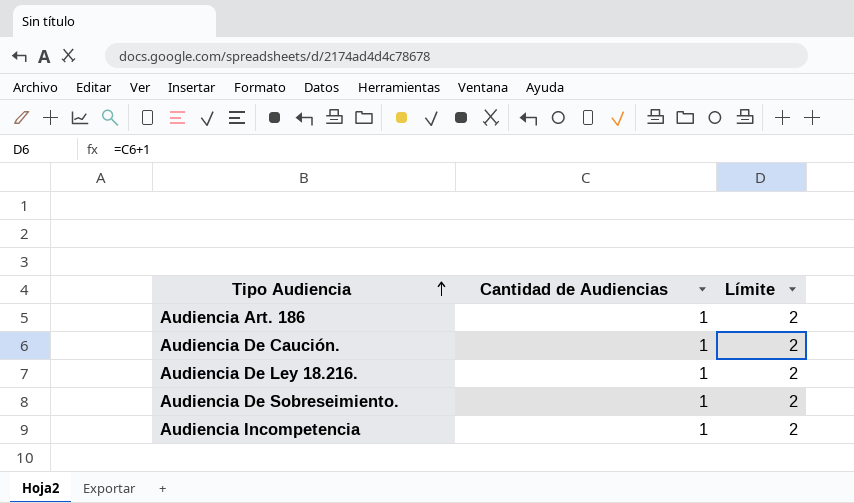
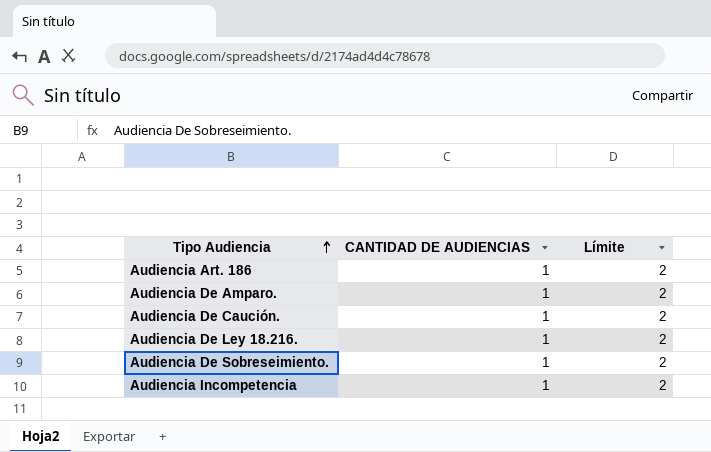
column name: Cantidad de Audiencias -> CANTIDAD DE AUDIENCIAS
row Audiencia De Amparo.: none -> 1 | 2

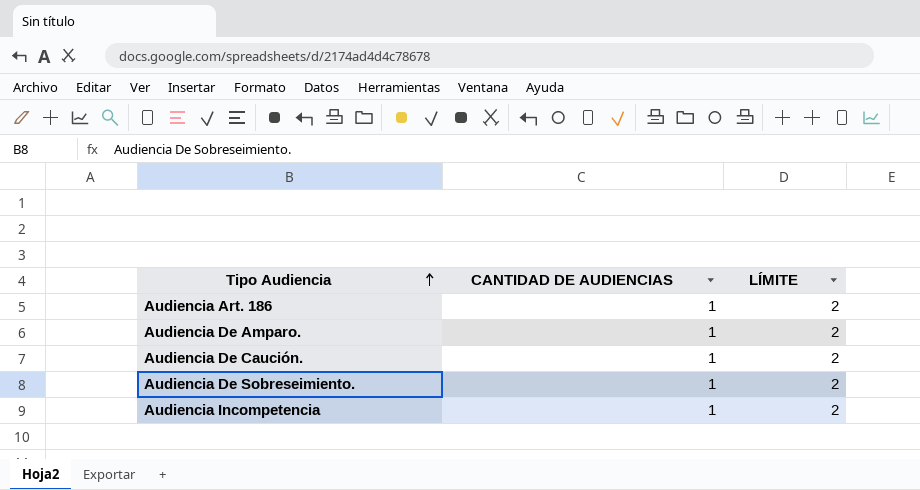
column name: Límite -> LÍMITE
row Audiencia De Ley 18.216.: 1 | 2 -> none

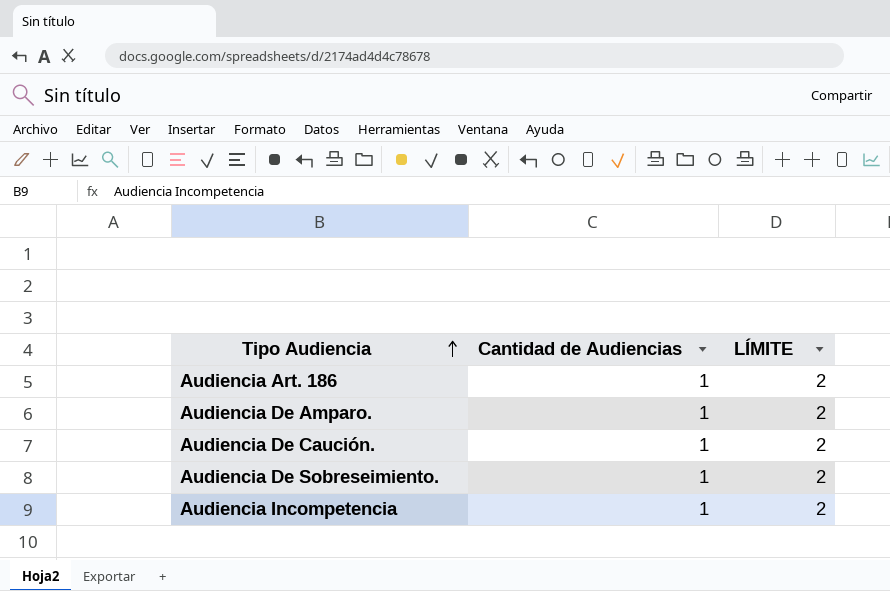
column name: CANTIDAD DE AUDIENCIAS -> Cantidad de Audiencias

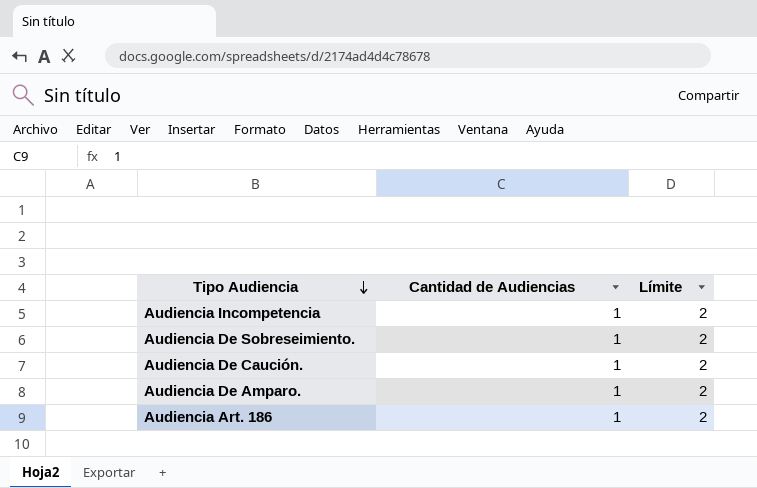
row order: Tipo Audiencia ascending -> Tipo Audiencia descending
column name: LÍMITE -> Límite

